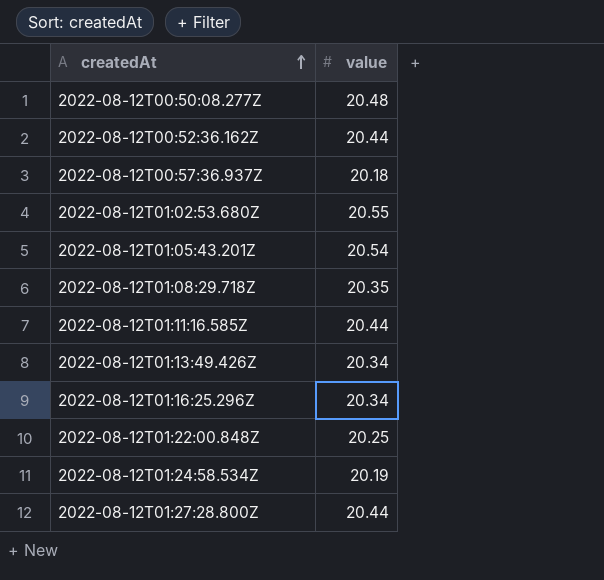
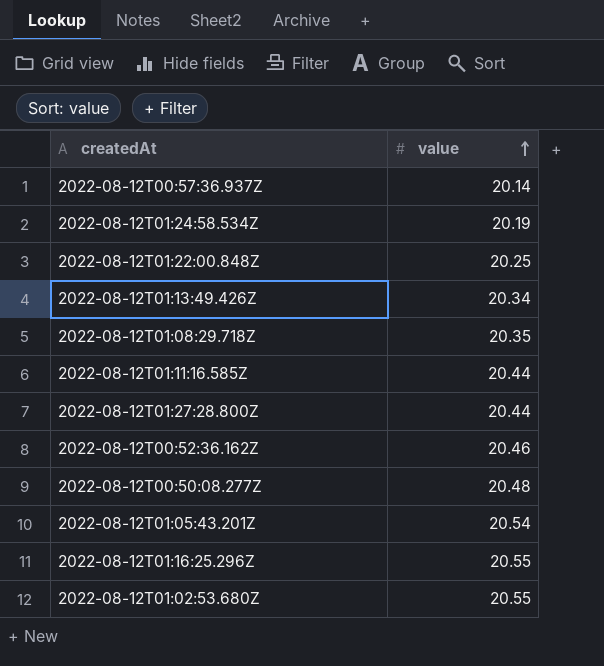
row order: createdAt ascending -> value ascending
2022-08-12T00:57:36.937Z | value: 20.18 -> 20.14
2022-08-12T00:52:36.162Z | value: 20.44 -> 20.46
2022-08-12T01:16:25.296Z | value: 20.34 -> 20.55

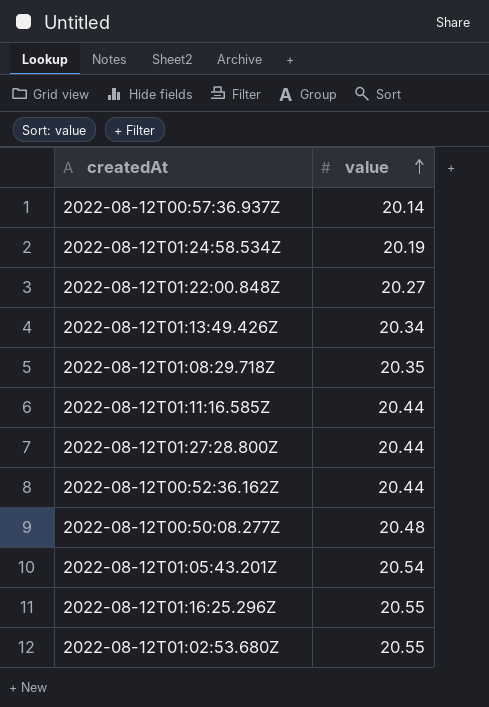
2022-08-12T01:22:00.848Z | value: 20.25 -> 20.27
2022-08-12T00:52:36.162Z | value: 20.46 -> 20.44

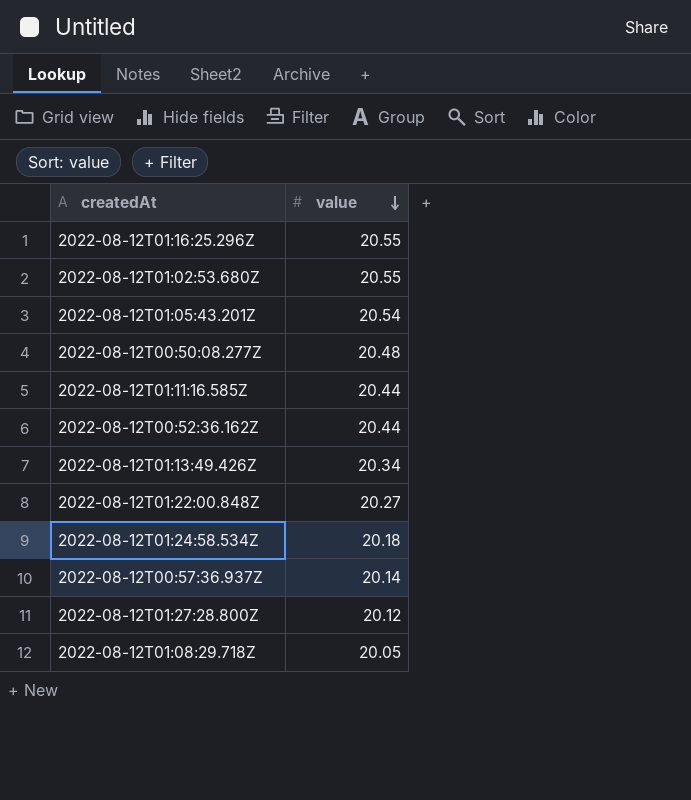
row order: value ascending -> value descending
2022-08-12T01:24:58.534Z | value: 20.19 -> 20.18
2022-08-12T01:27:28.800Z | value: 20.44 -> 20.12
2022-08-12T01:08:29.718Z | value: 20.35 -> 20.05

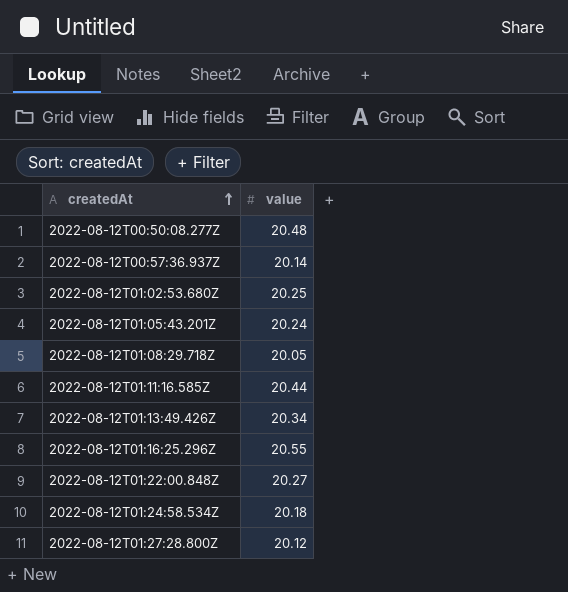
row order: value descending -> createdAt ascending
row 2022-08-12T00:52:36.162Z: 20.44 -> none
2022-08-12T01:02:53.680Z | value: 20.55 -> 20.25
2022-08-12T01:05:43.201Z | value: 20.54 -> 20.24

